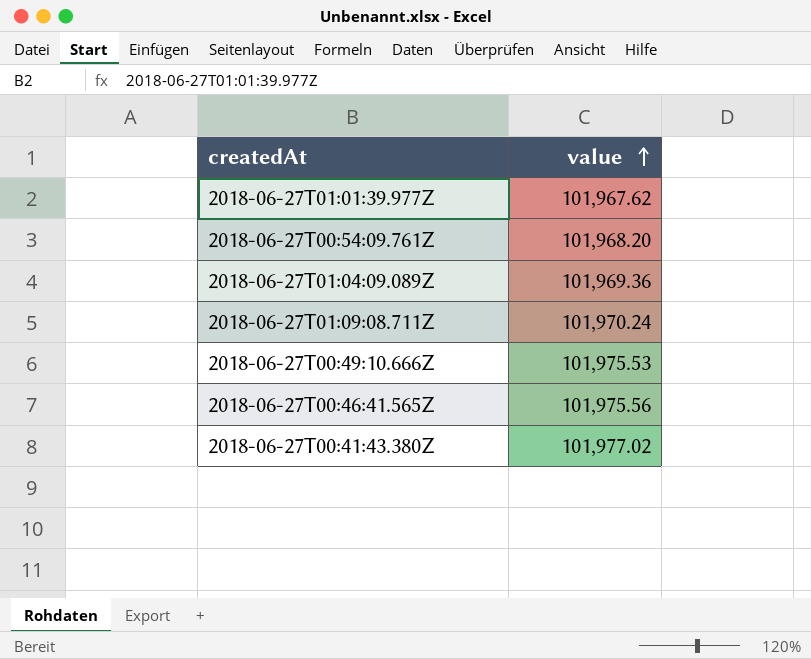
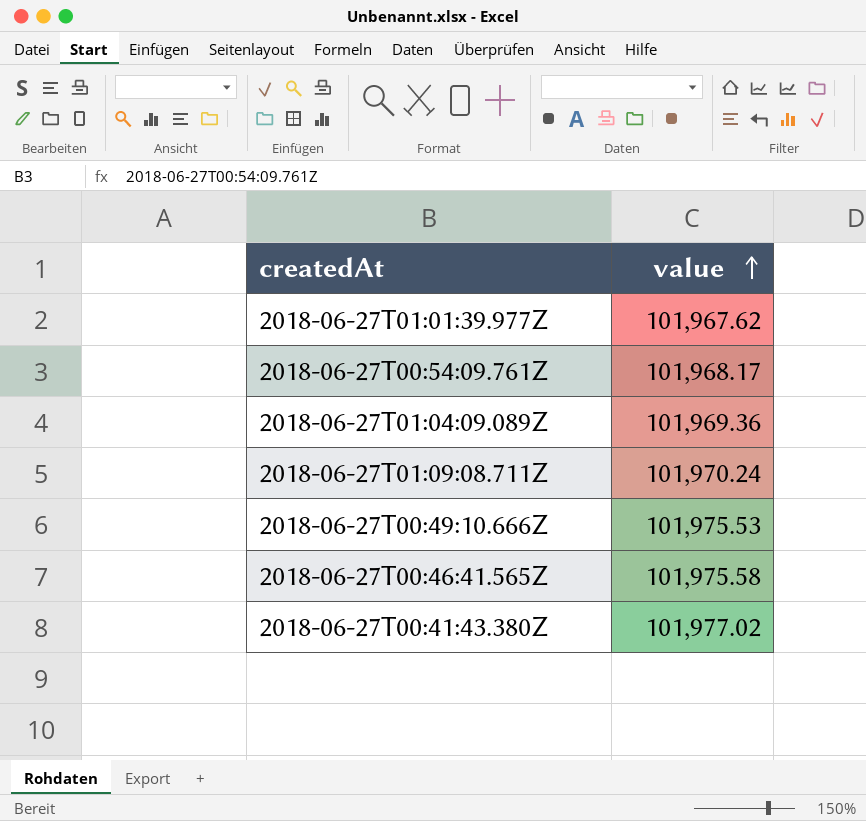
2018-06-27T00:54:09.761Z | value: 101,968.20 -> 101,968.17
2018-06-27T00:46:41.565Z | value: 101,975.56 -> 101,975.58

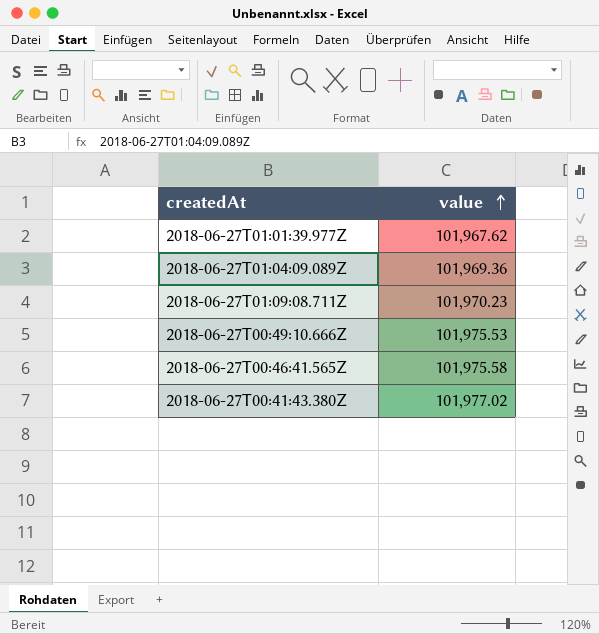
row 2018-06-27T00:54:09.761Z: 101,968.17 -> none
2018-06-27T01:09:08.711Z | value: 101,970.24 -> 101,970.23

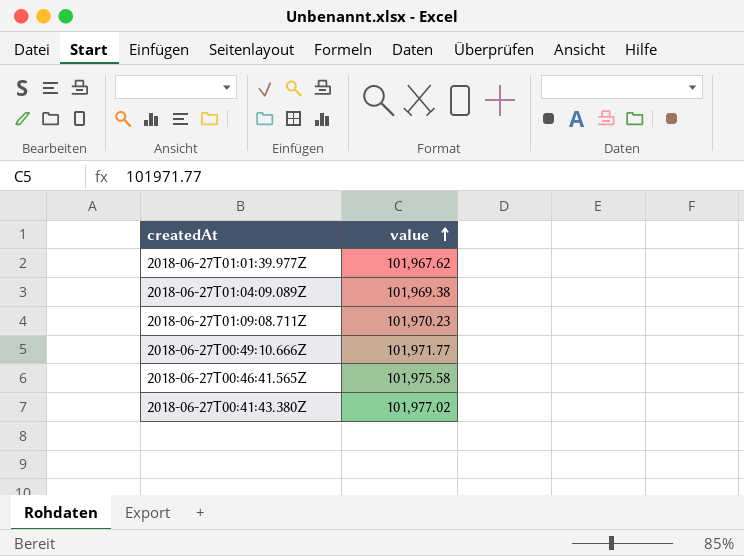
2018-06-27T01:04:09.089Z | value: 101,969.36 -> 101,969.38
2018-06-27T00:49:10.666Z | value: 101,975.53 -> 101,971.77

